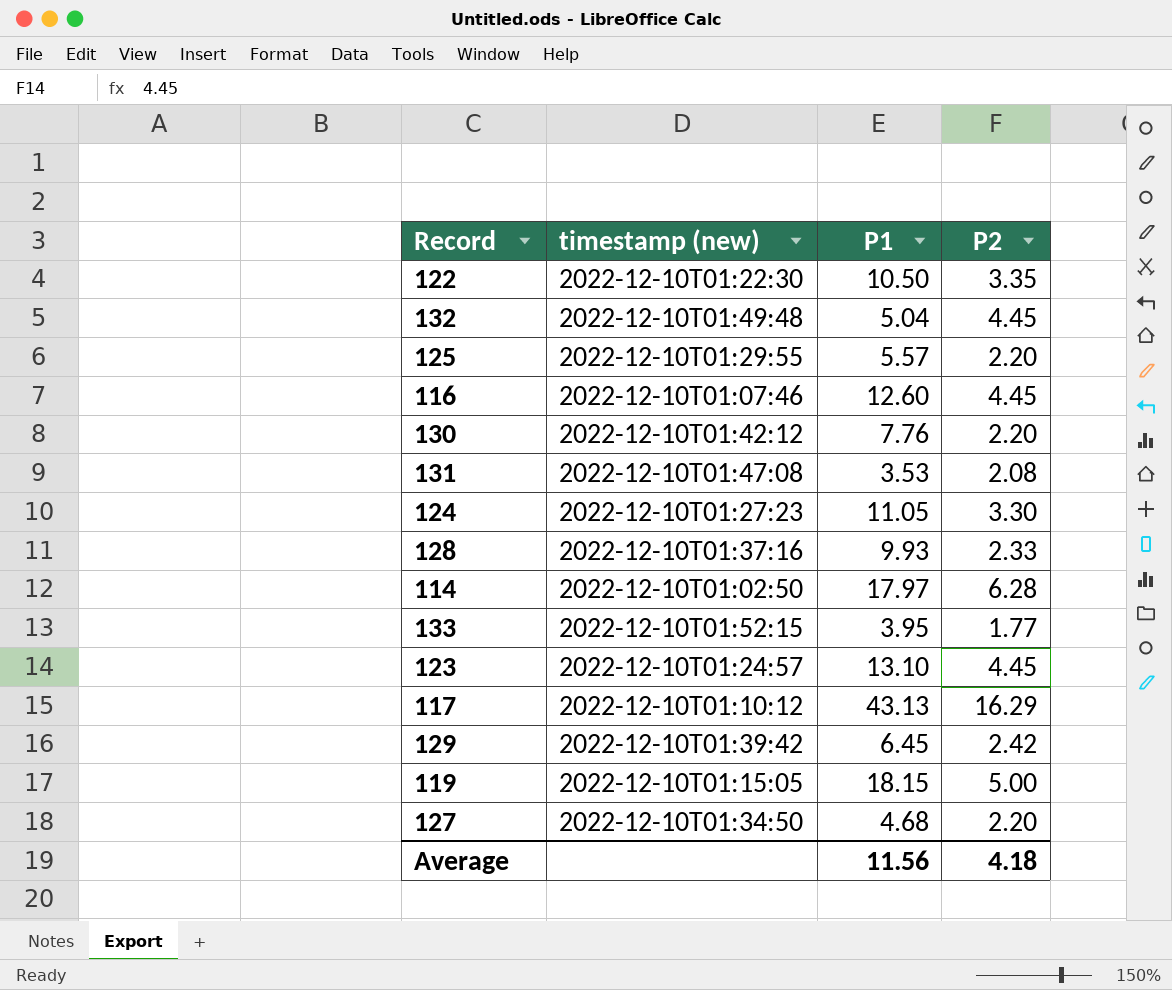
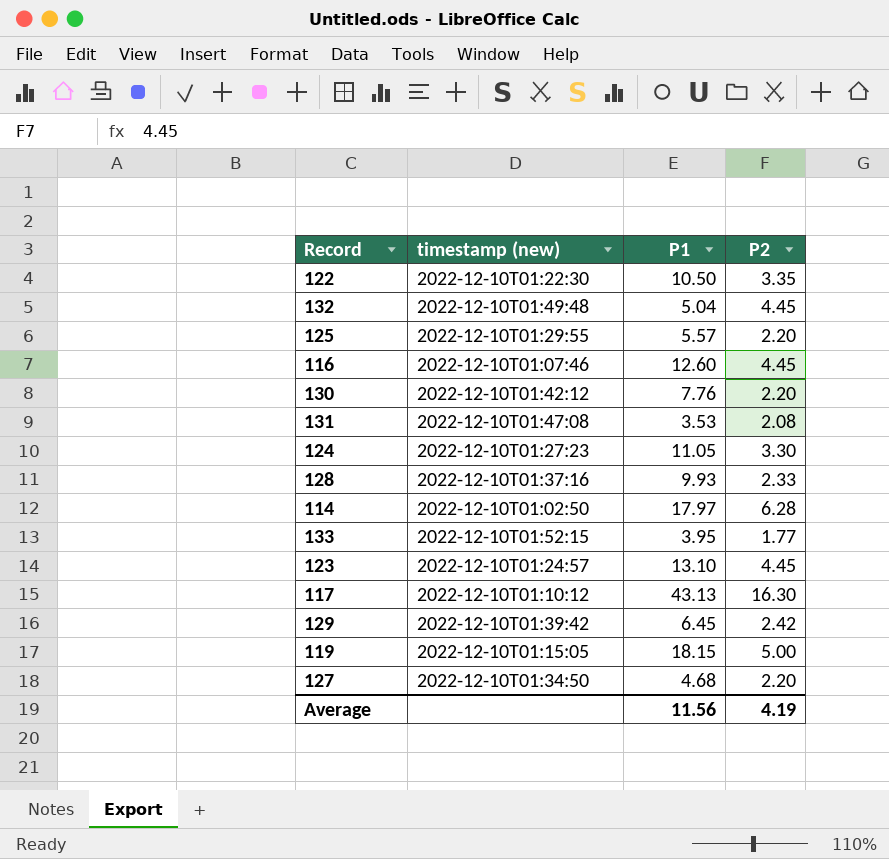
117 | P2: 16.29 -> 16.30
Average | P2: 4.18 -> 4.19

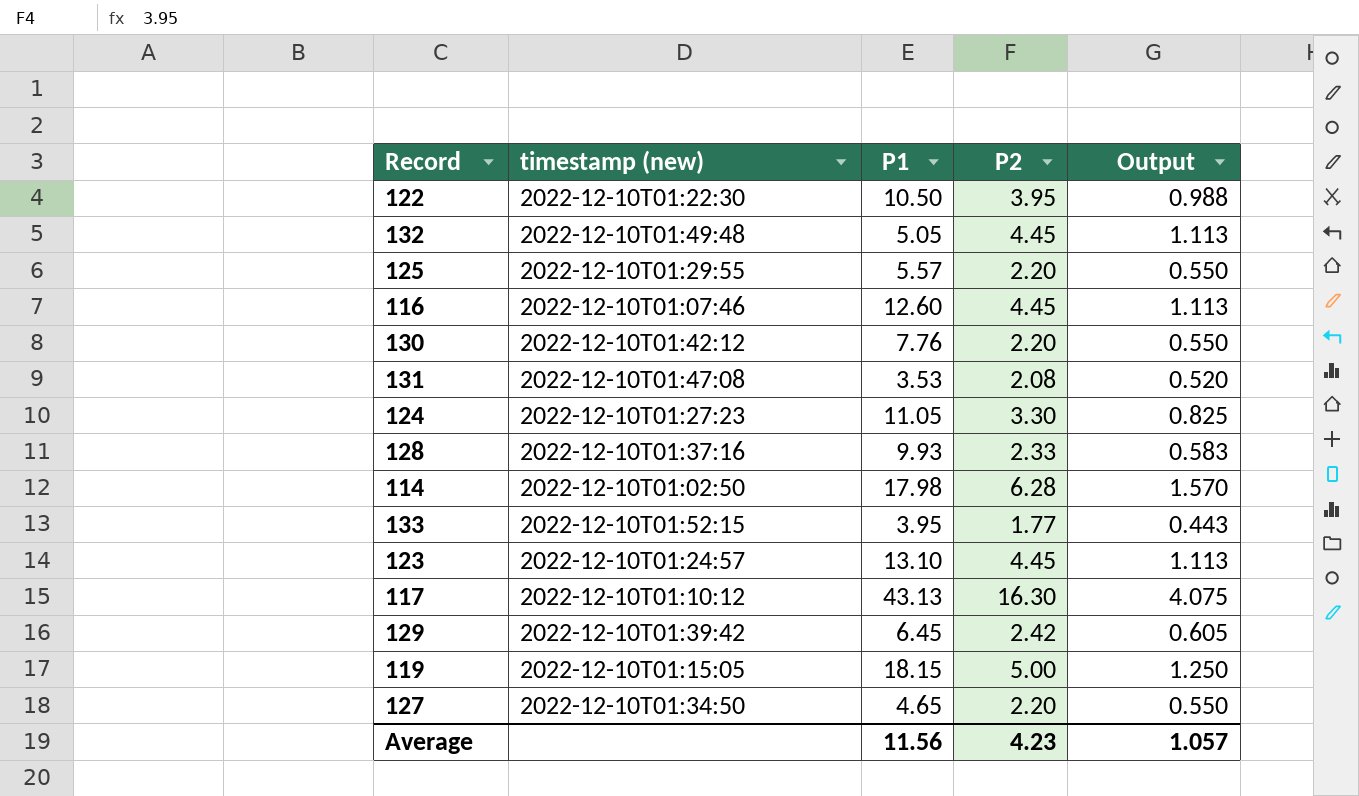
column Output | formula: none -> [P2] * 0.25
122 | P2: 3.35 -> 3.95
132 | P1: 5.04 -> 5.05
114 | P1: 17.97 -> 17.98
127 | P1: 4.68 -> 4.65
Average | P2: 4.19 -> 4.23

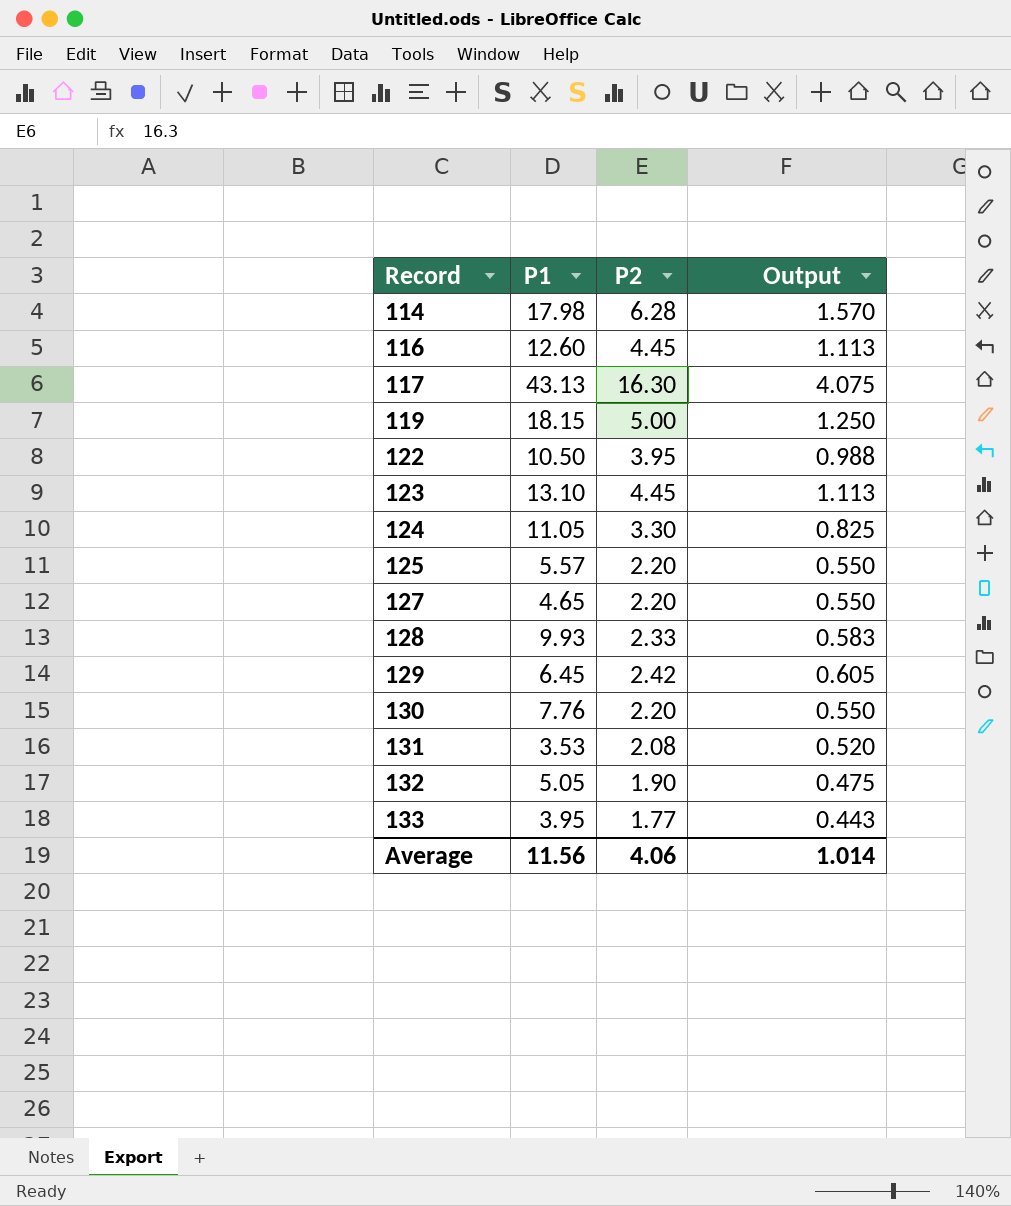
row order: none -> Record ascending
column timestamp (new) | position: 2 -> none
132 | P2: 4.45 -> 1.90
132 | Output: 1.113 -> 0.475
Average | P2: 4.23 -> 4.06
Average | Output: 1.057 -> 1.014

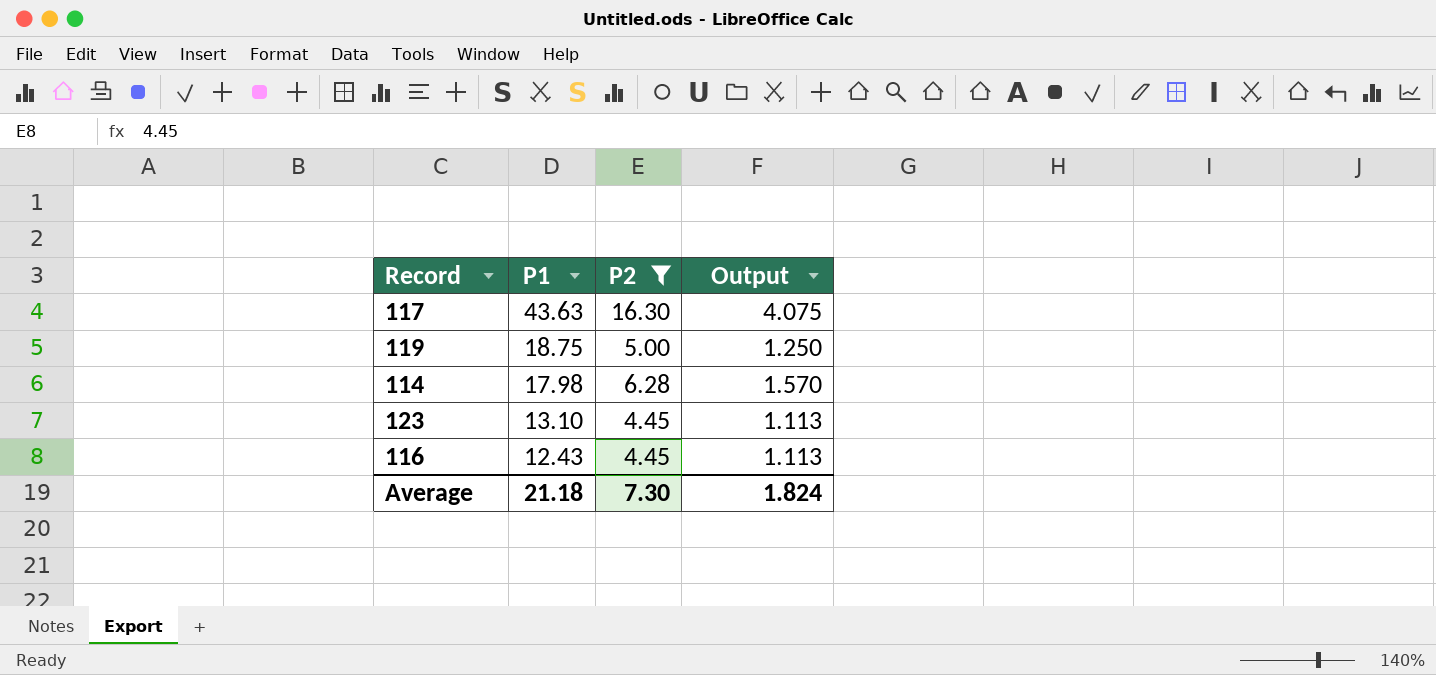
filter: none -> P2 >= 4.45
row order: Record ascending -> P1 descending
117 | P1: 43.13 -> 43.63
119 | P1: 18.15 -> 18.75
116 | P1: 12.60 -> 12.43
Average | P1: 11.56 -> 21.18
Average | P2: 4.06 -> 7.30
Average | Output: 1.014 -> 1.824

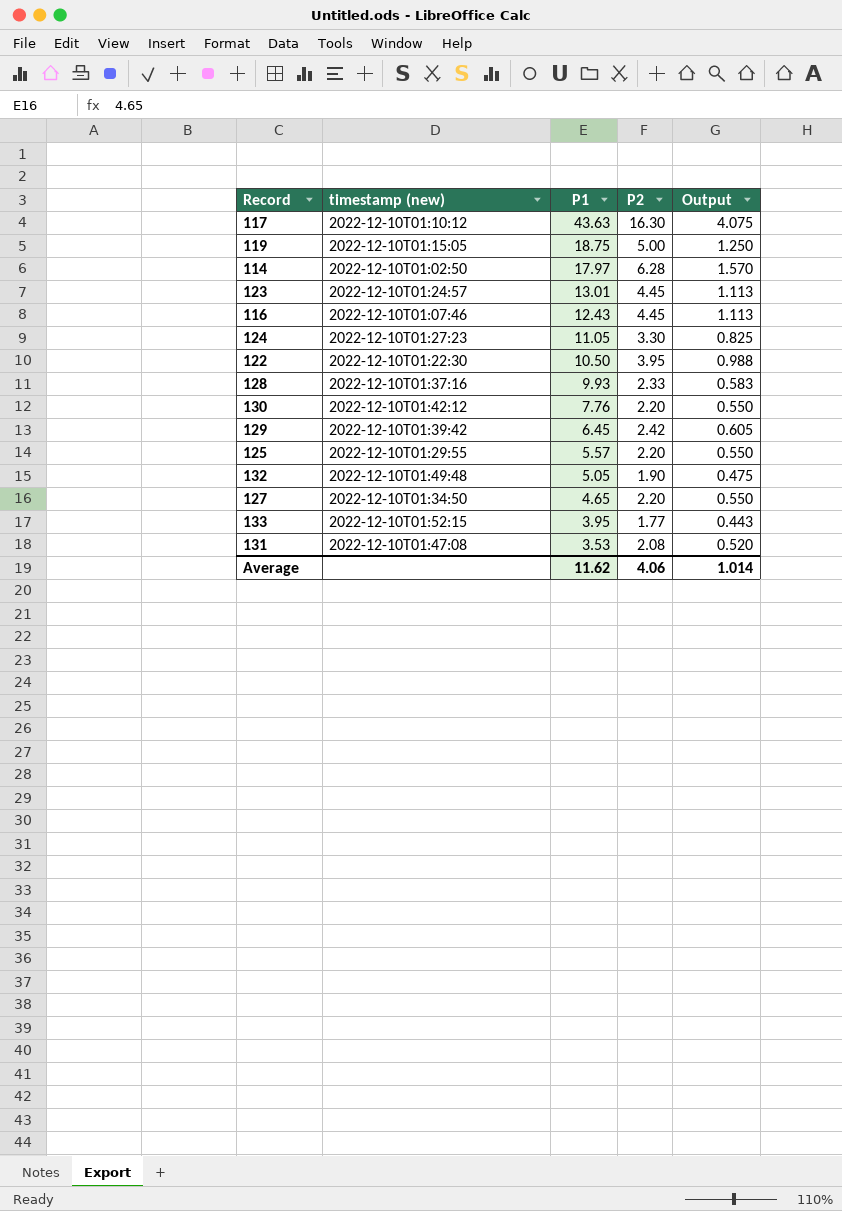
filter: P2 >= 4.45 -> none
column timestamp (new) | position: none -> 2
114 | P1: 17.98 -> 17.97
123 | P1: 13.10 -> 13.01
Average | P1: 21.18 -> 11.62
Average | P2: 7.30 -> 4.06
Average | Output: 1.824 -> 1.014

